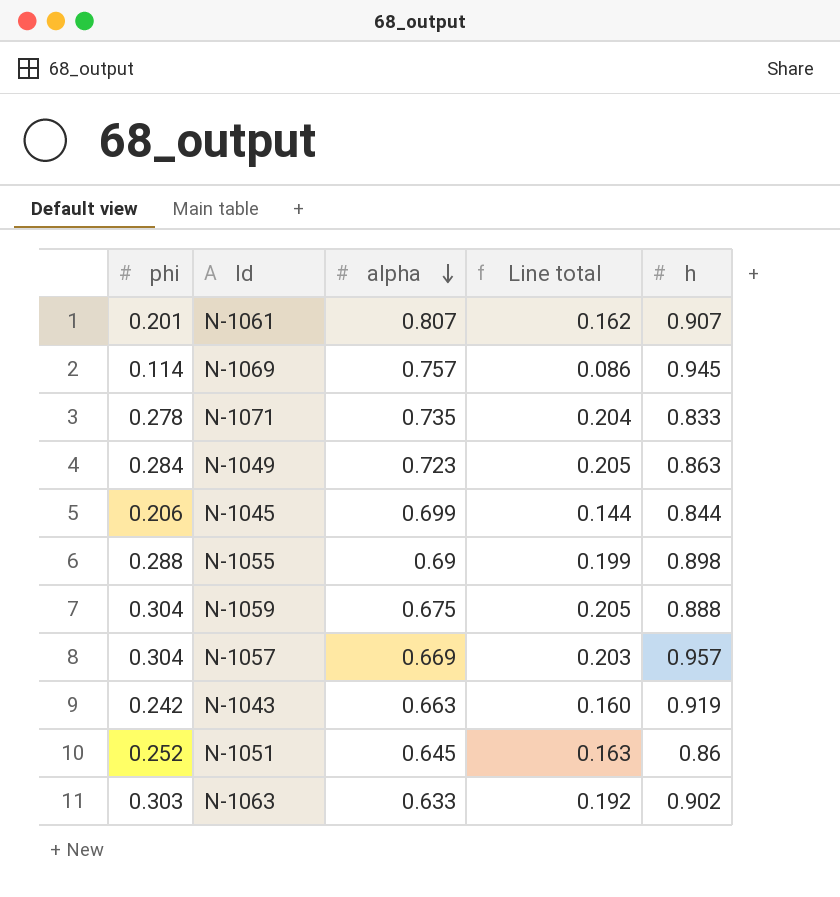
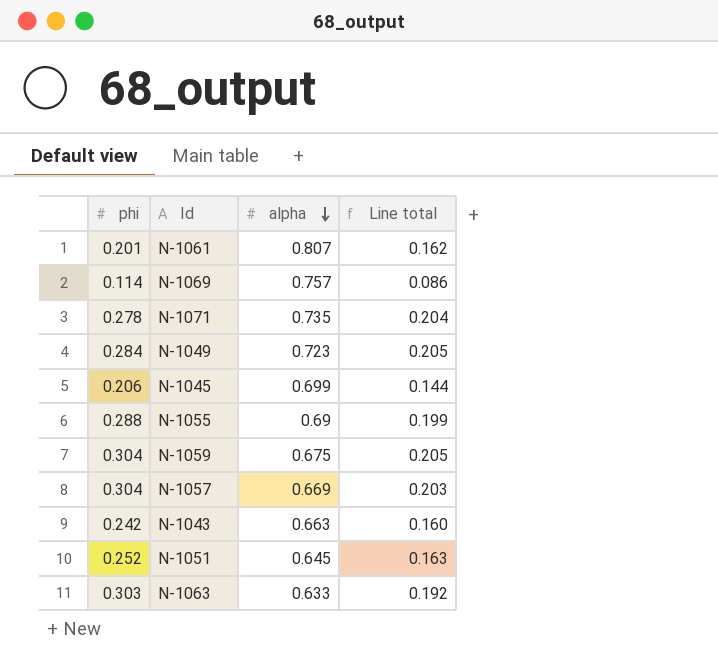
column h | position: 5 -> none

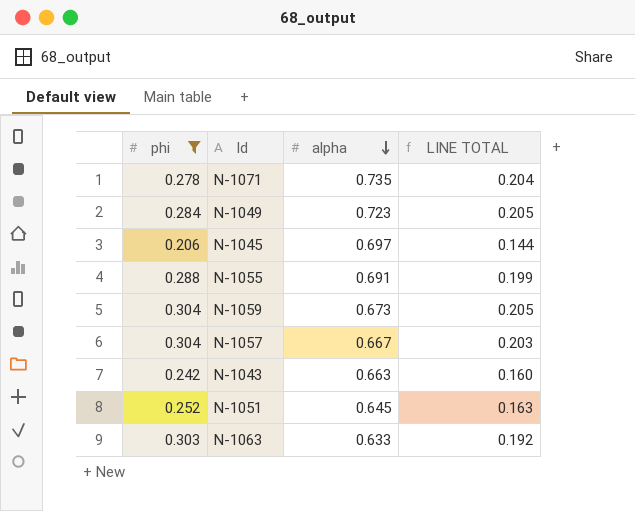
filter: none -> phi >= 0.206
column name: Line total -> LINE TOTAL
N-1045 | alpha: 0.699 -> 0.697
N-1055 | alpha: 0.69 -> 0.691
N-1059 | alpha: 0.675 -> 0.673
N-1057 | alpha: 0.669 -> 0.667

